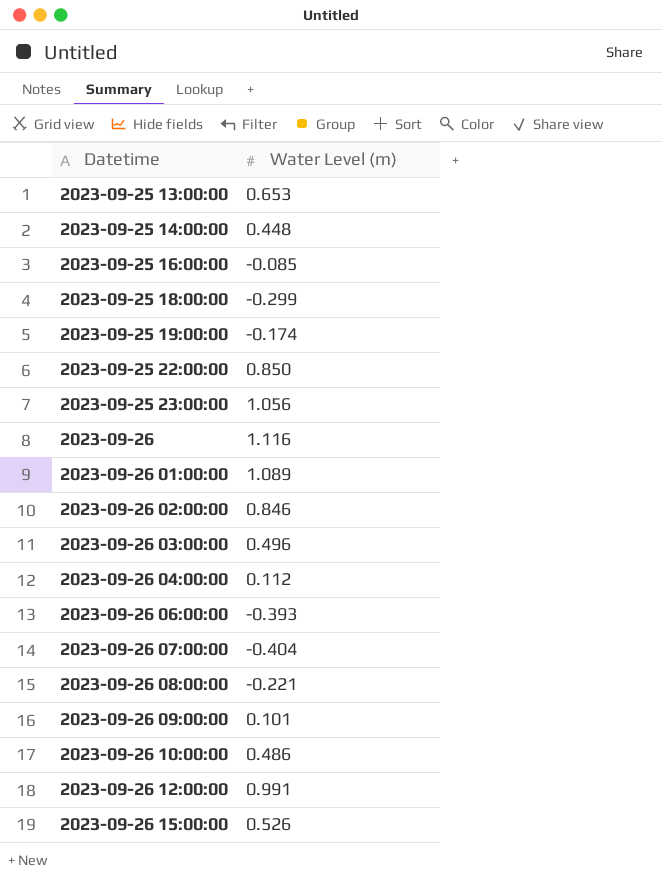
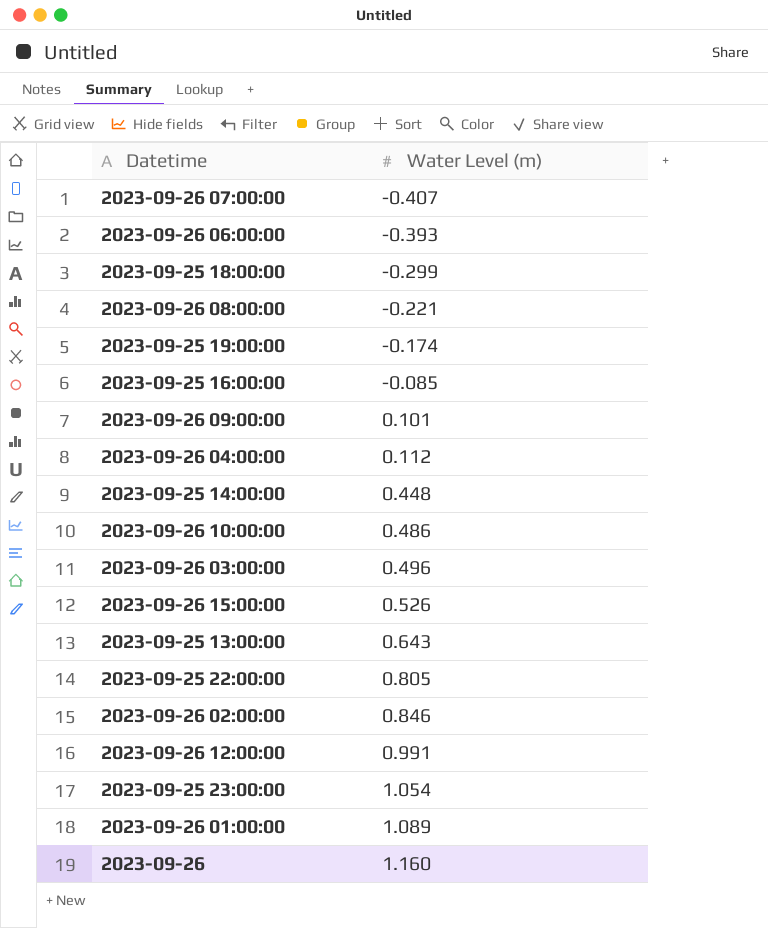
row order: Datetime ascending -> Water Level (m) ascending
2023-09-26 07:00:00 | Water Level (m): -0.404 -> -0.407
2023-09-25 13:00:00 | Water Level (m): 0.653 -> 0.643
2023-09-25 22:00:00 | Water Level (m): 0.850 -> 0.805
2023-09-25 23:00:00 | Water Level (m): 1.056 -> 1.054
2023-09-26 | Water Level (m): 1.116 -> 1.160

